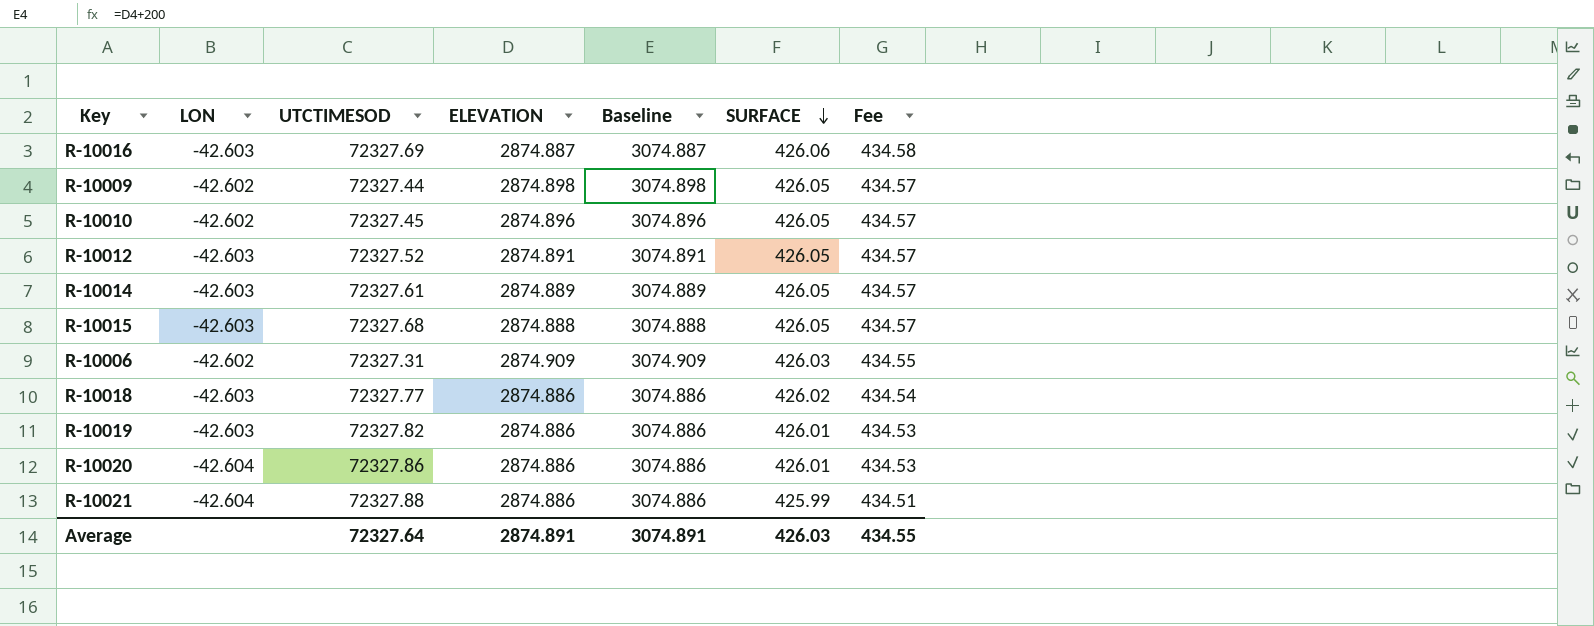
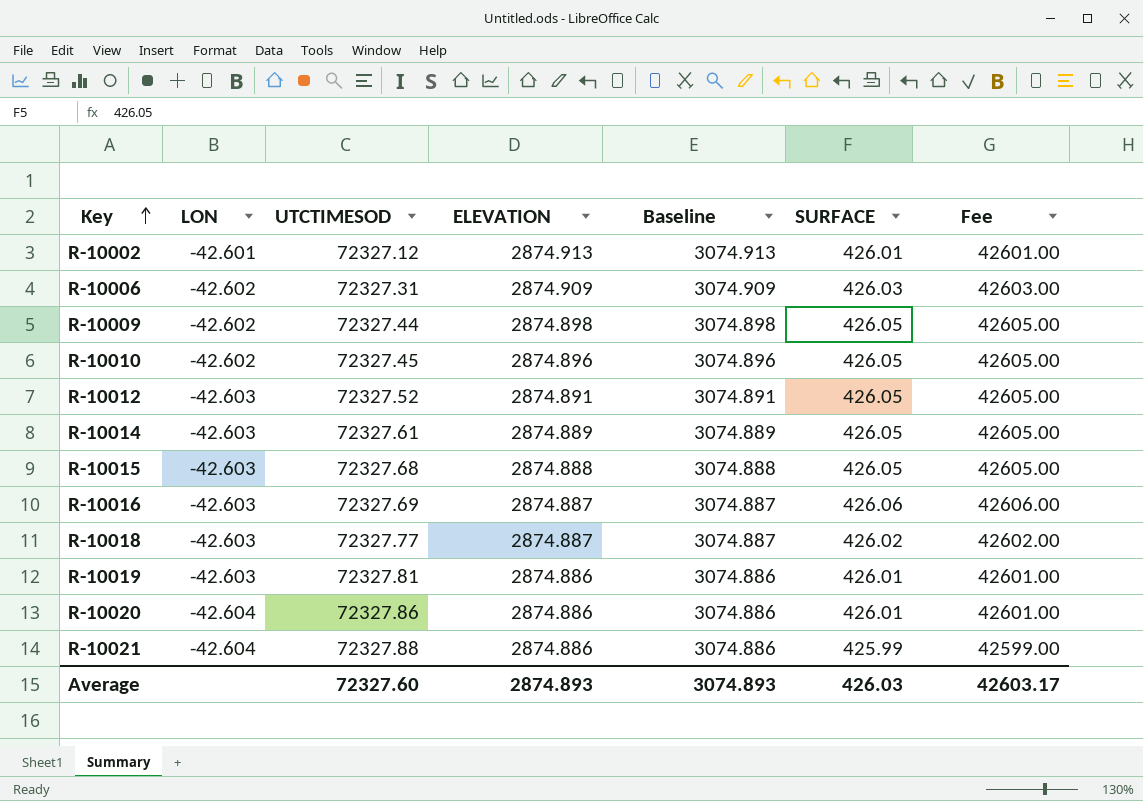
row order: SURFACE descending -> Key ascending
column Fee | formula: [SURFACE] * 1.02 -> [SURFACE] * 100
row R-10002: none -> -42.601 | 72327.12 | 2874.913 | 3074.913 | 426.01 | 42601.00
R-10018 | ELEVATION: 2874.886 -> 2874.887
R-10018 | Baseline: 3074.886 -> 3074.887
R-10019 | UTCTIMESOD: 72327.82 -> 72327.81
Average | UTCTIMESOD: 72327.64 -> 72327.60
Average | ELEVATION: 2874.891 -> 2874.893
Average | Baseline: 3074.891 -> 3074.893
Average | Fee: 434.55 -> 42603.17

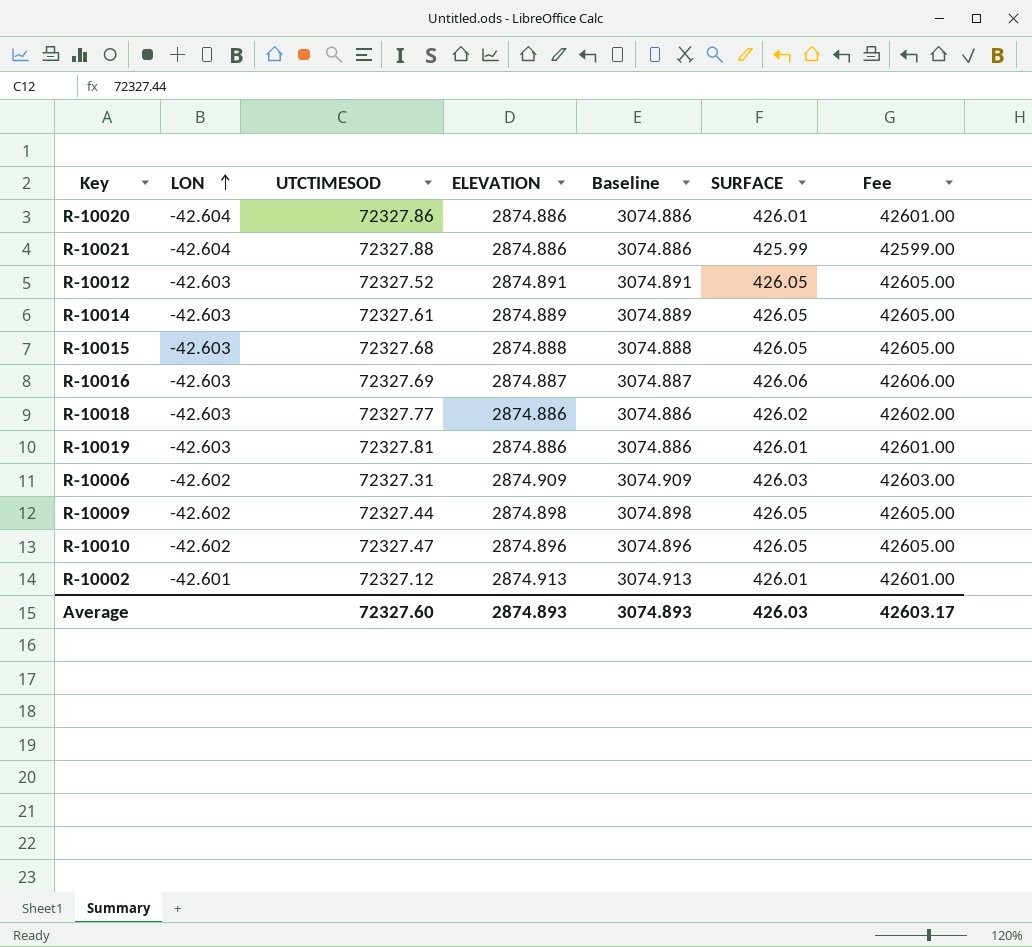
row order: Key ascending -> LON ascending
R-10018 | ELEVATION: 2874.887 -> 2874.886
R-10018 | Baseline: 3074.887 -> 3074.886
R-10010 | UTCTIMESOD: 72327.45 -> 72327.47

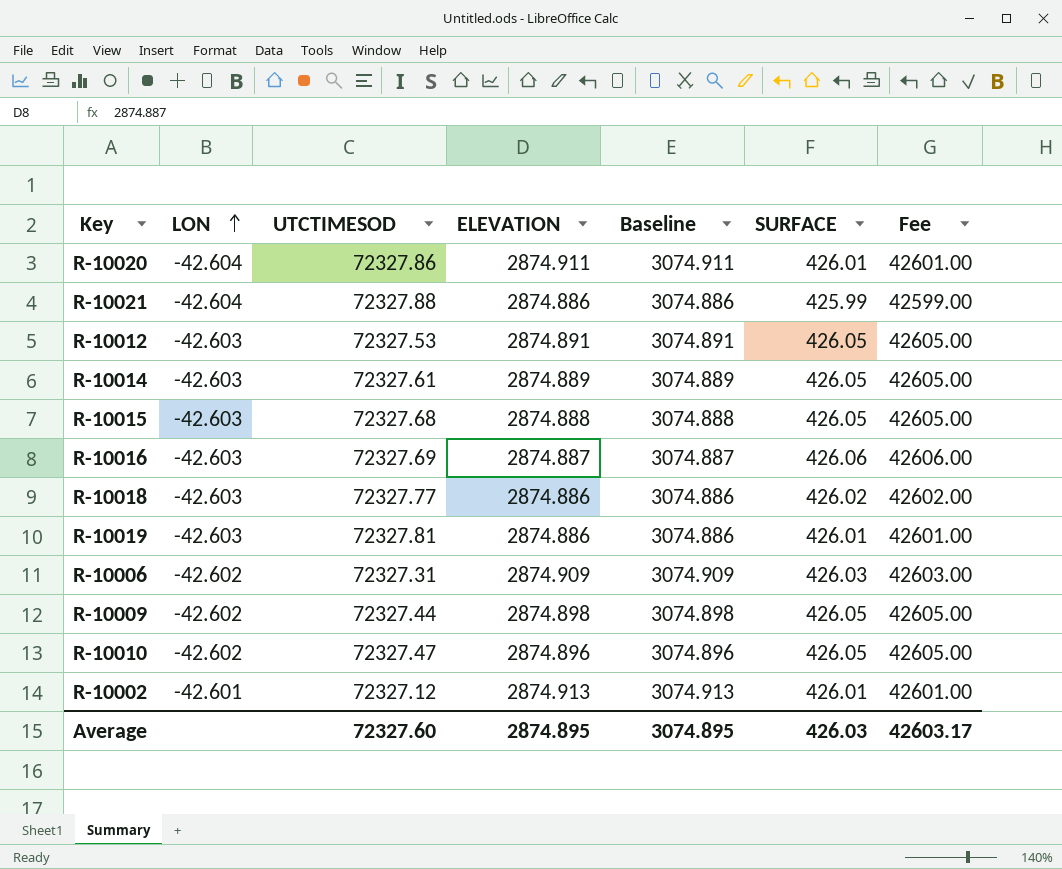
R-10020 | ELEVATION: 2874.886 -> 2874.911
R-10020 | Baseline: 3074.886 -> 3074.911
R-10012 | UTCTIMESOD: 72327.52 -> 72327.53
Average | ELEVATION: 2874.893 -> 2874.895
Average | Baseline: 3074.893 -> 3074.895

